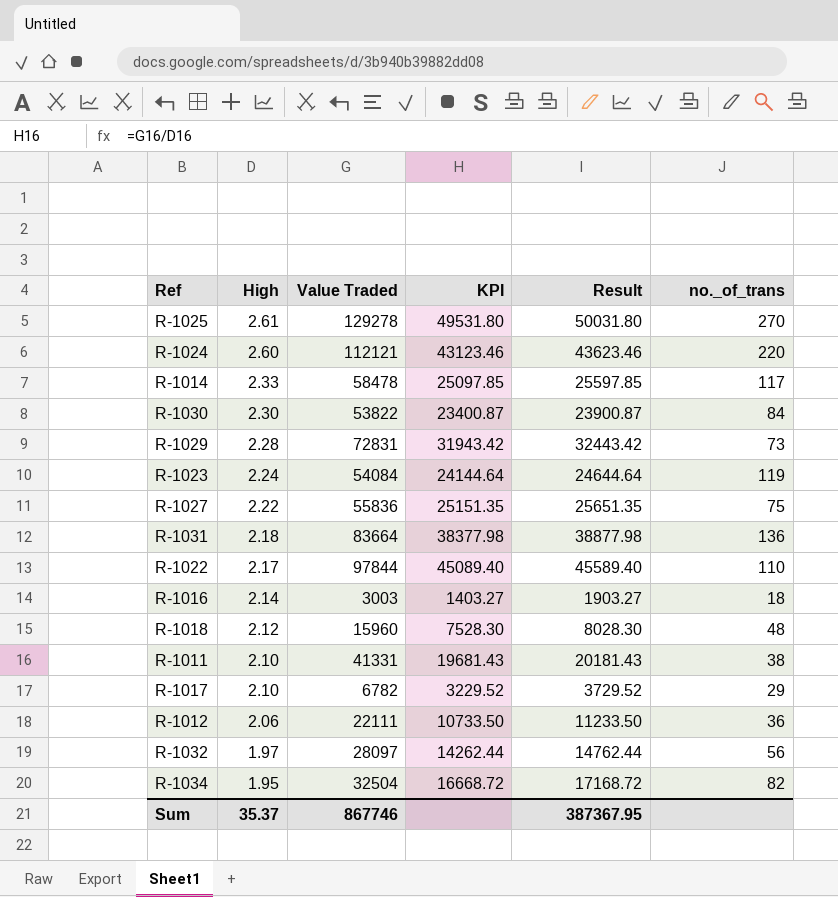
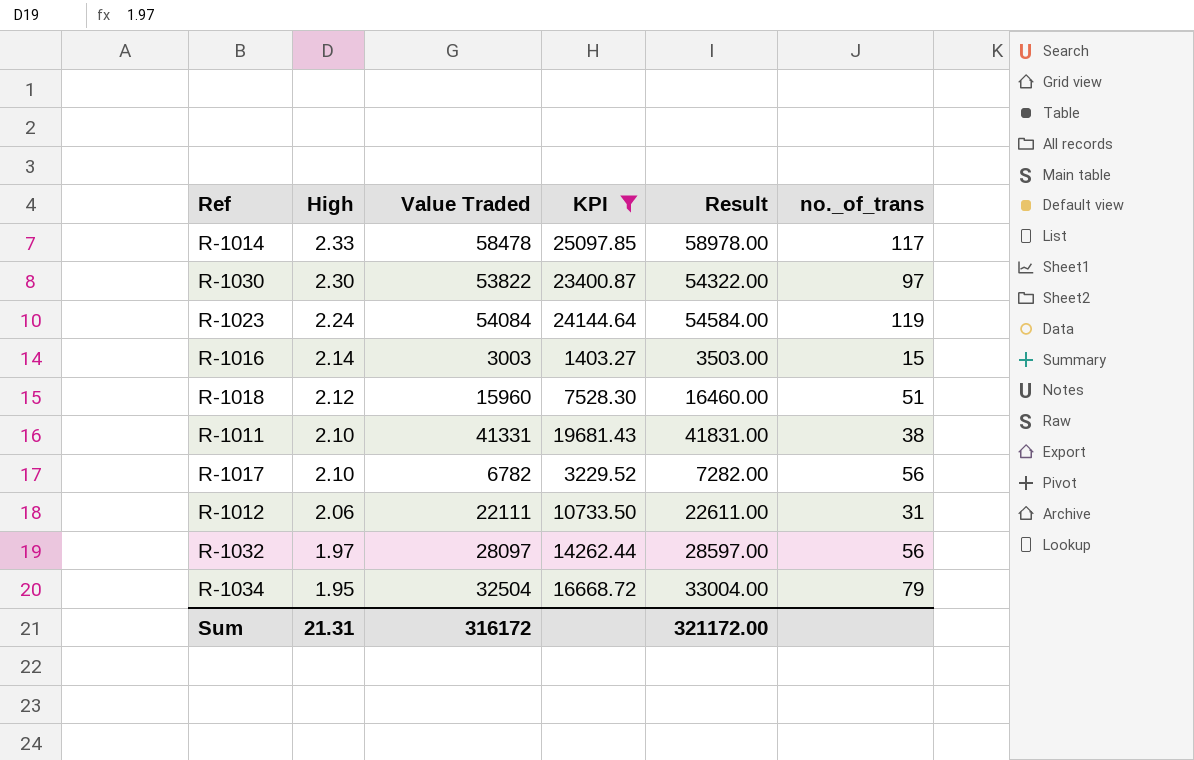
filter: none -> KPI <= 25097.85
column Result | formula: [KPI] + 500 -> [Value Traded] + 500
R-1030 | no._of_trans: 84 -> 97
R-1016 | no._of_trans: 18 -> 15
R-1018 | no._of_trans: 48 -> 51
R-1017 | no._of_trans: 29 -> 56
R-1012 | no._of_trans: 36 -> 31
R-1034 | no._of_trans: 82 -> 79
Sum | High: 35.37 -> 21.31
Sum | Value Traded: 867746 -> 316172
Sum | Result: 387367.95 -> 321172.00

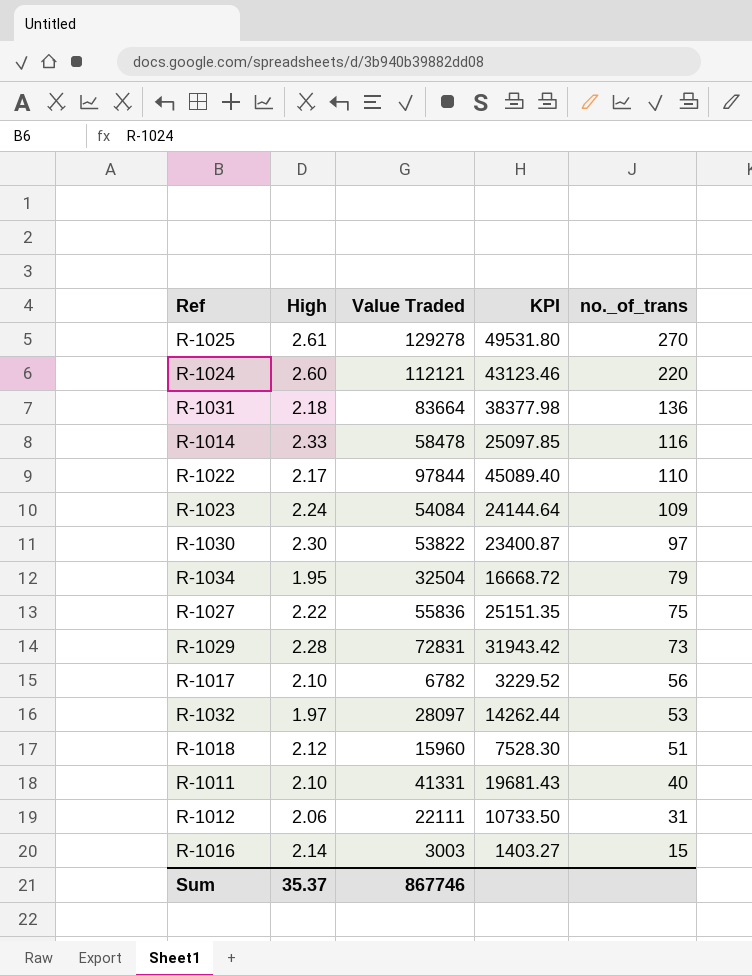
filter: KPI <= 25097.85 -> none
row order: High descending -> no._of_trans descending
column Result | formula: [Value Traded] + 500 -> none
R-1014 | no._of_trans: 117 -> 116
R-1023 | no._of_trans: 119 -> 109
R-1032 | no._of_trans: 56 -> 53
R-1011 | no._of_trans: 38 -> 40
Sum | High: 21.31 -> 35.37
Sum | Value Traded: 316172 -> 867746

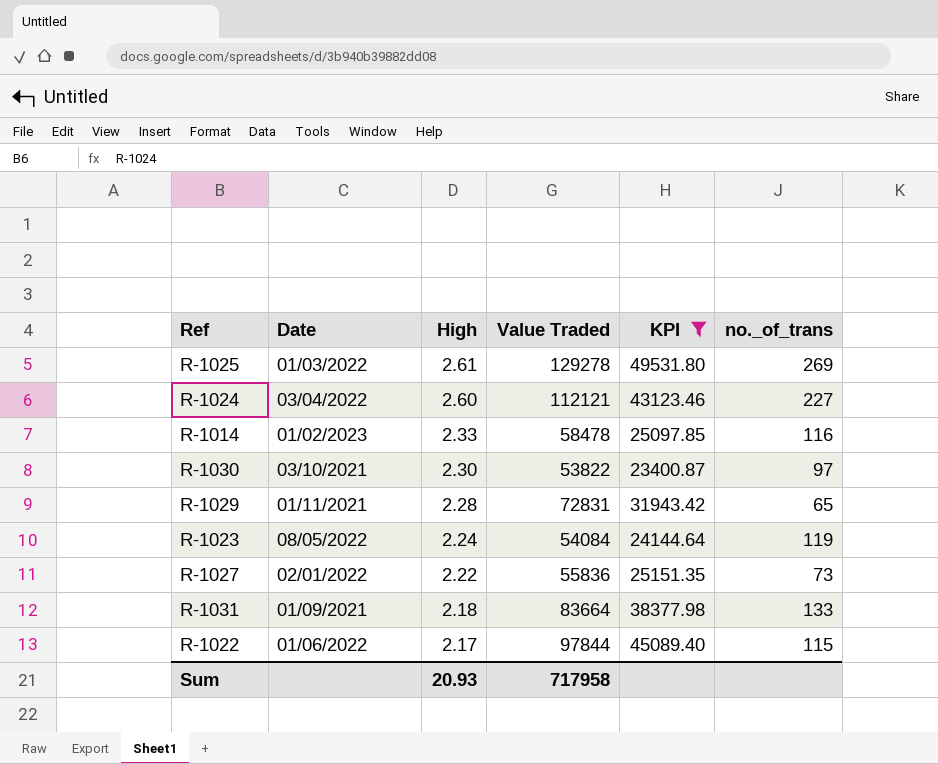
filter: none -> KPI >= 23400.87
row order: no._of_trans descending -> High descending
column Date | position: none -> 2
R-1025 | no._of_trans: 270 -> 269
R-1024 | no._of_trans: 220 -> 227
R-1029 | no._of_trans: 73 -> 65
R-1023 | no._of_trans: 109 -> 119
R-1027 | no._of_trans: 75 -> 73
R-1031 | no._of_trans: 136 -> 133
R-1022 | no._of_trans: 110 -> 115
Sum | High: 35.37 -> 20.93
Sum | Value Traded: 867746 -> 717958

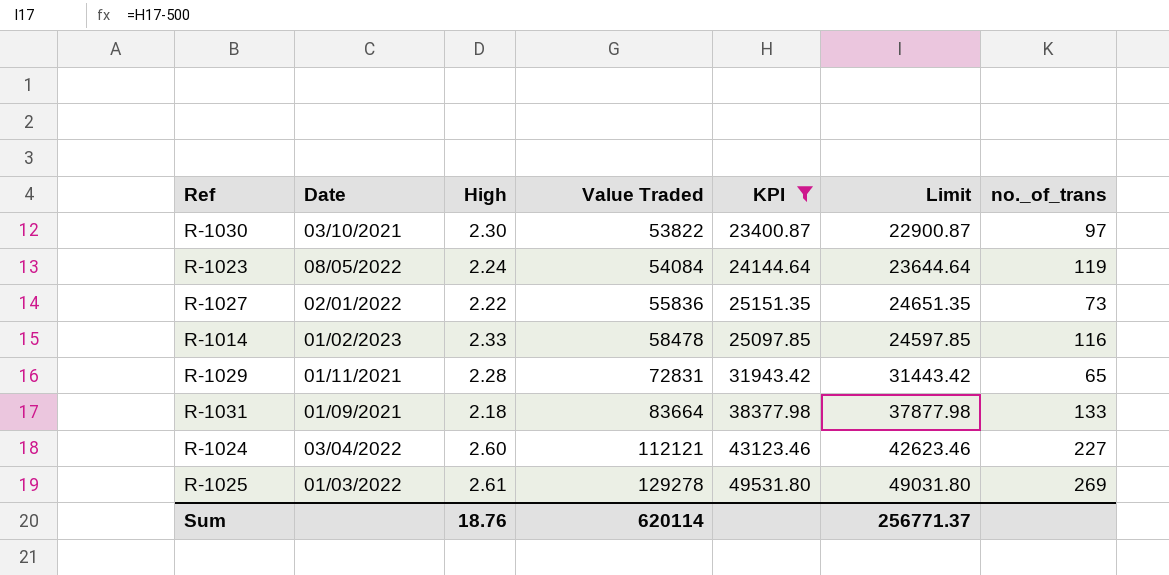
row order: High descending -> Value Traded ascending
column Limit | formula: none -> [KPI] - 500
row R-1022: 01/06/2022 | 2.17 | 97844 | 45089.40 | 115 -> none
Sum | High: 20.93 -> 18.76
Sum | Value Traded: 717958 -> 620114

